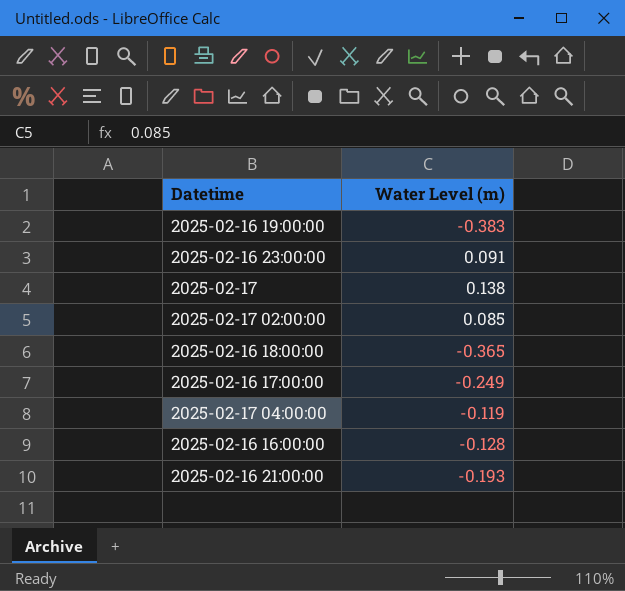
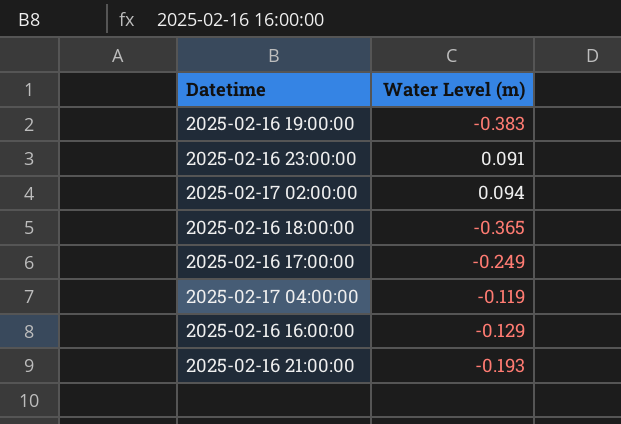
row 2025-02-17: 0.138 -> none
2025-02-17 02:00:00 | Water Level (m): 0.085 -> 0.094
2025-02-16 16:00:00 | Water Level (m): -0.128 -> -0.129

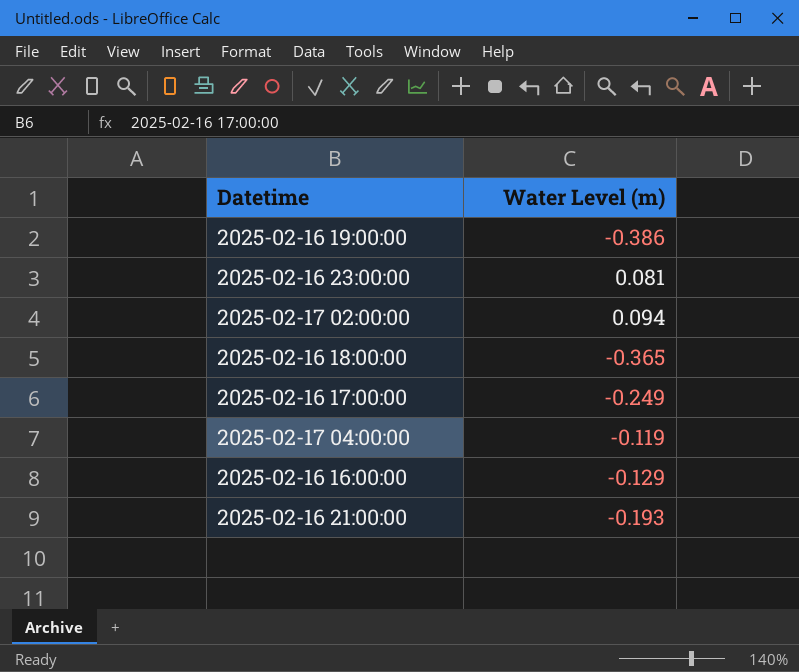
2025-02-16 19:00:00 | Water Level (m): -0.383 -> -0.386
2025-02-16 23:00:00 | Water Level (m): 0.091 -> 0.081

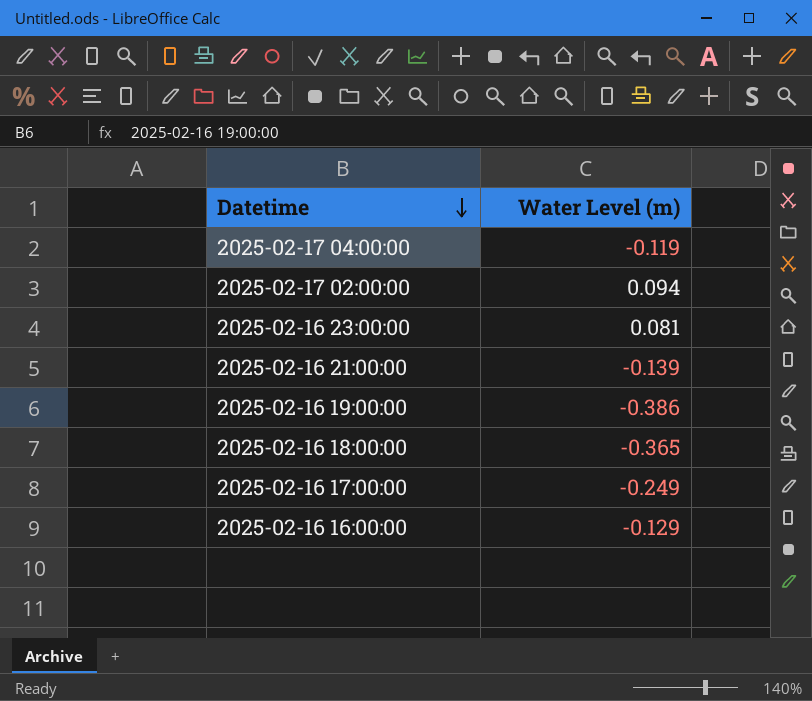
row order: none -> Datetime descending
2025-02-16 21:00:00 | Water Level (m): -0.193 -> -0.139

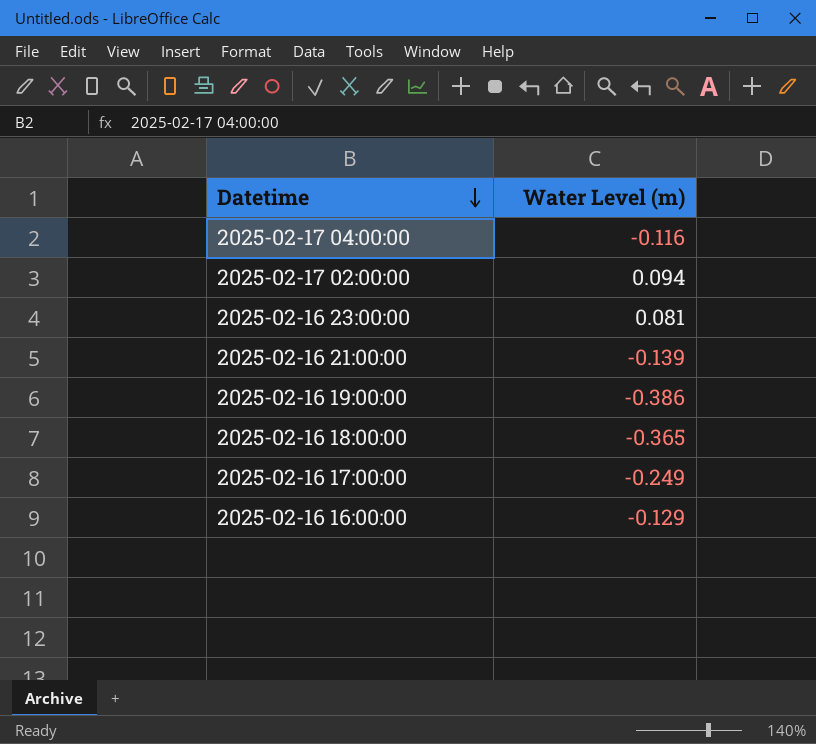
2025-02-17 04:00:00 | Water Level (m): -0.119 -> -0.116

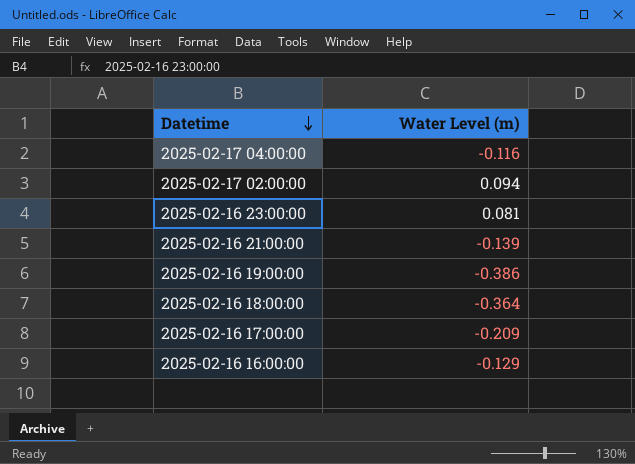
2025-02-16 18:00:00 | Water Level (m): -0.365 -> -0.364
2025-02-16 17:00:00 | Water Level (m): -0.249 -> -0.209

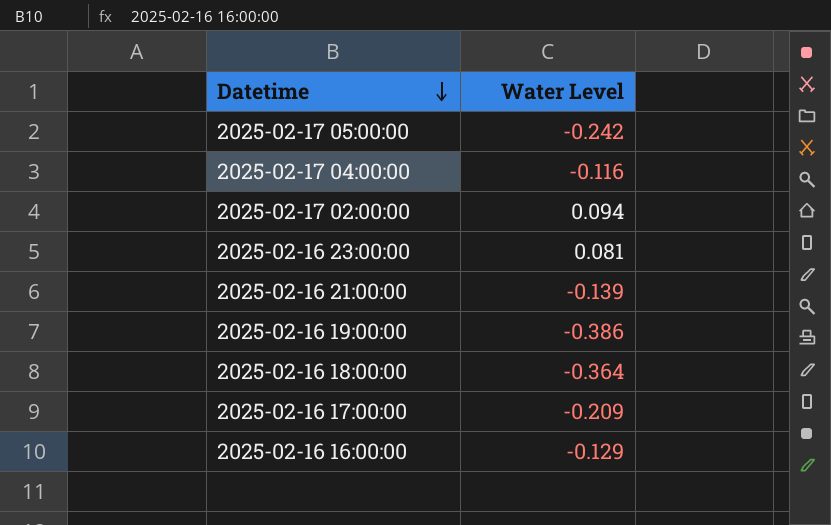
column name: Water Level (m) -> Water Level
row 2025-02-17 05:00:00: none -> -0.242

